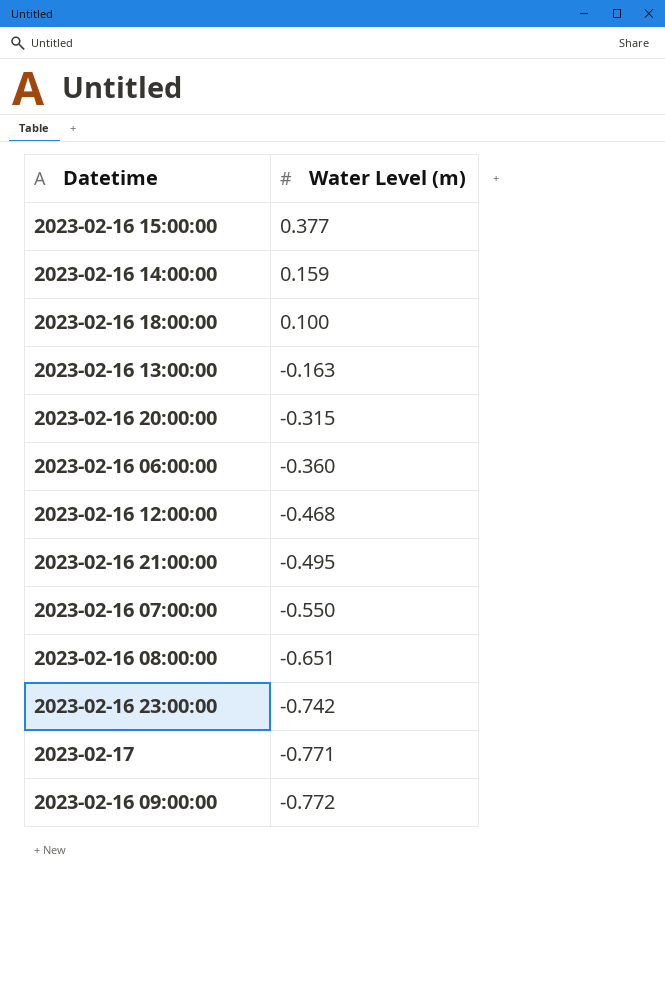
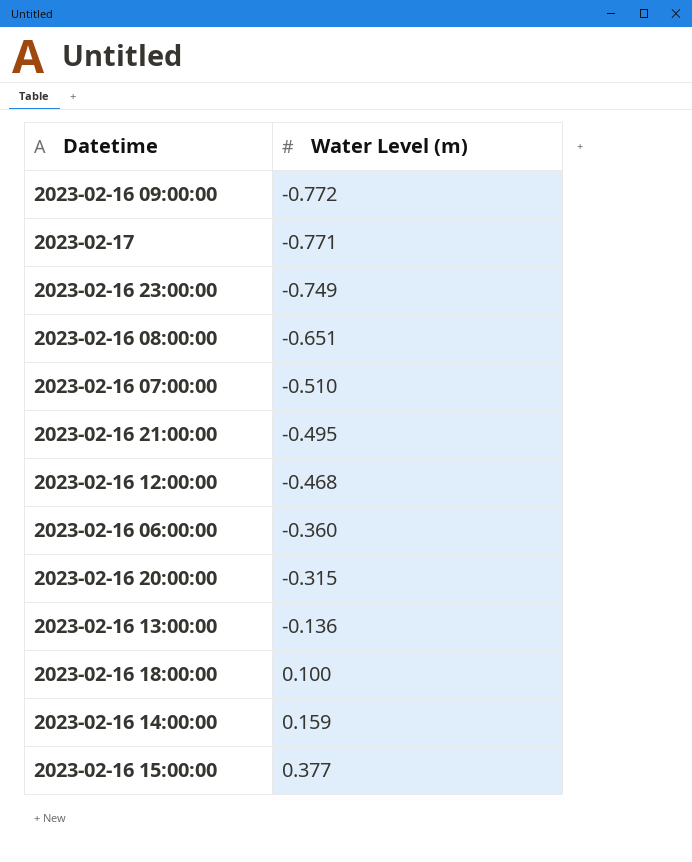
row order: Water Level (m) descending -> Water Level (m) ascending
2023-02-16 23:00:00 | Water Level (m): -0.742 -> -0.749
2023-02-16 07:00:00 | Water Level (m): -0.550 -> -0.510
2023-02-16 13:00:00 | Water Level (m): -0.163 -> -0.136

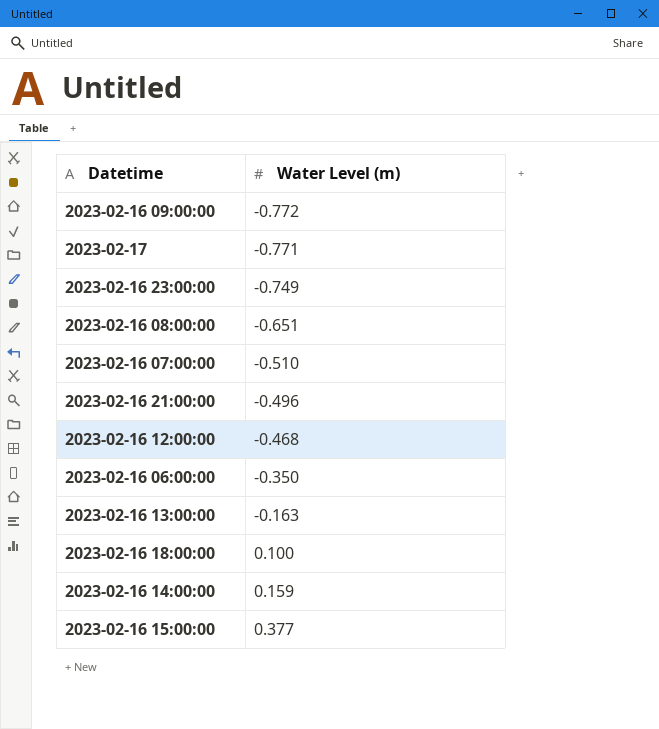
row 2023-02-16 20:00:00: -0.315 -> none
2023-02-16 21:00:00 | Water Level (m): -0.495 -> -0.496
2023-02-16 06:00:00 | Water Level (m): -0.360 -> -0.350
2023-02-16 13:00:00 | Water Level (m): -0.136 -> -0.163

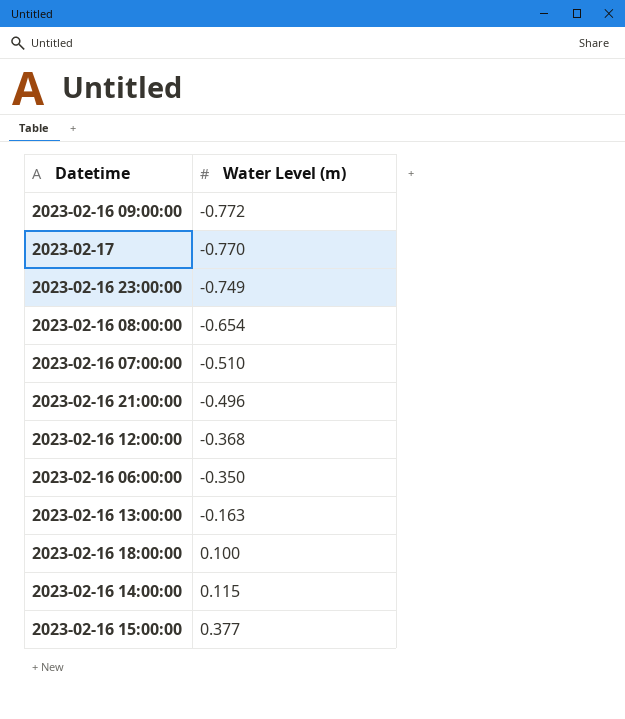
2023-02-17 | Water Level (m): -0.771 -> -0.770
2023-02-16 08:00:00 | Water Level (m): -0.651 -> -0.654
2023-02-16 12:00:00 | Water Level (m): -0.468 -> -0.368
2023-02-16 14:00:00 | Water Level (m): 0.159 -> 0.115

